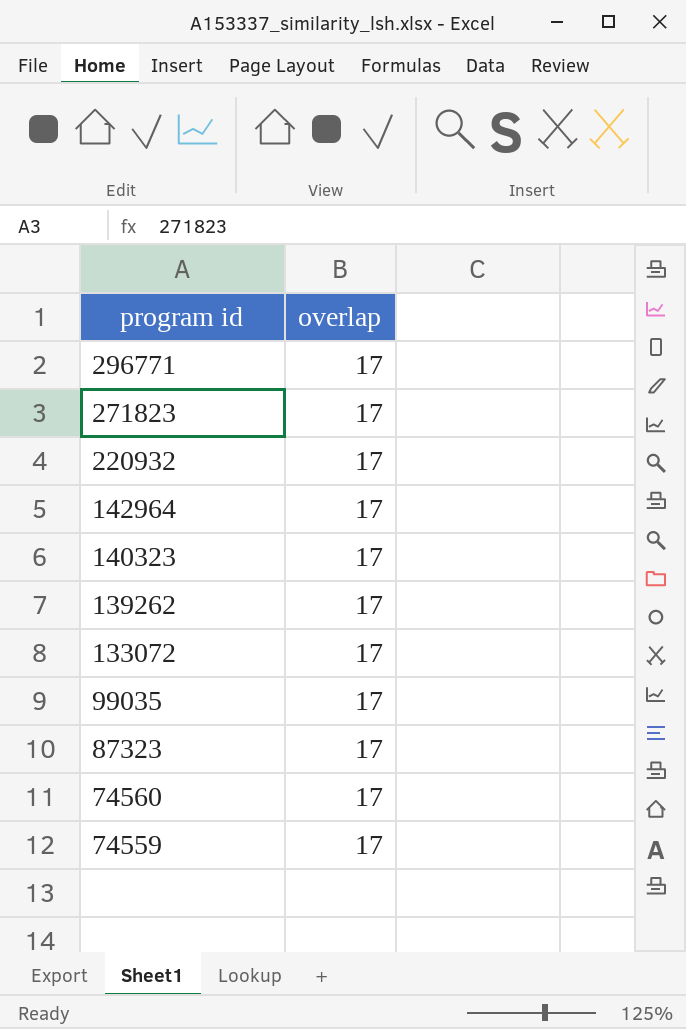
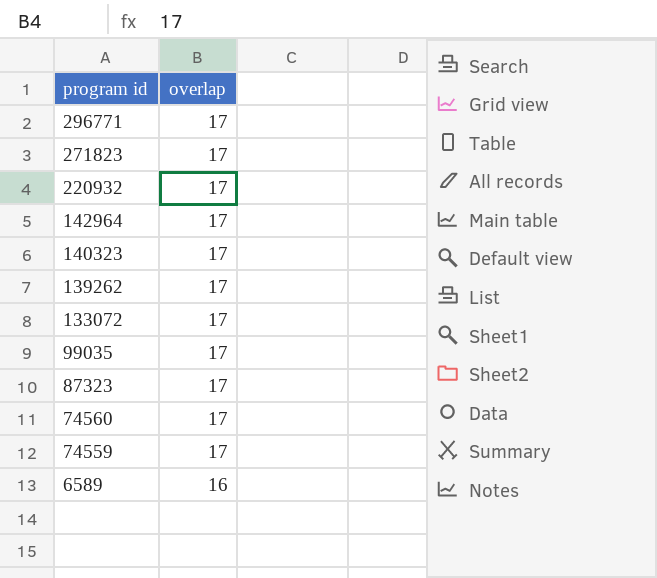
row 6589: none -> 16

